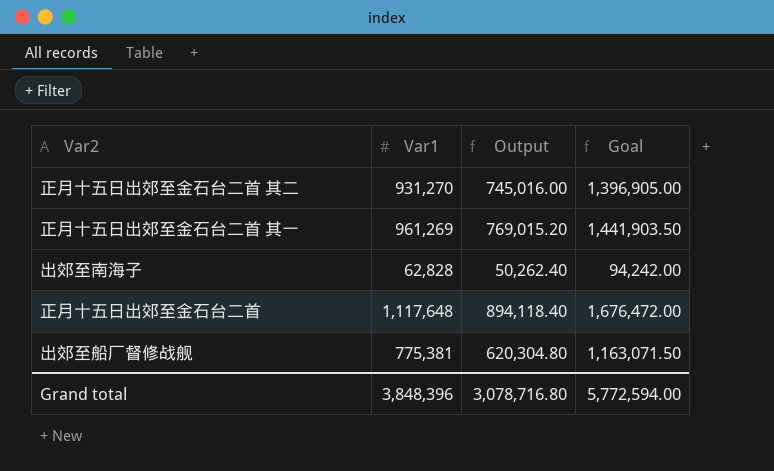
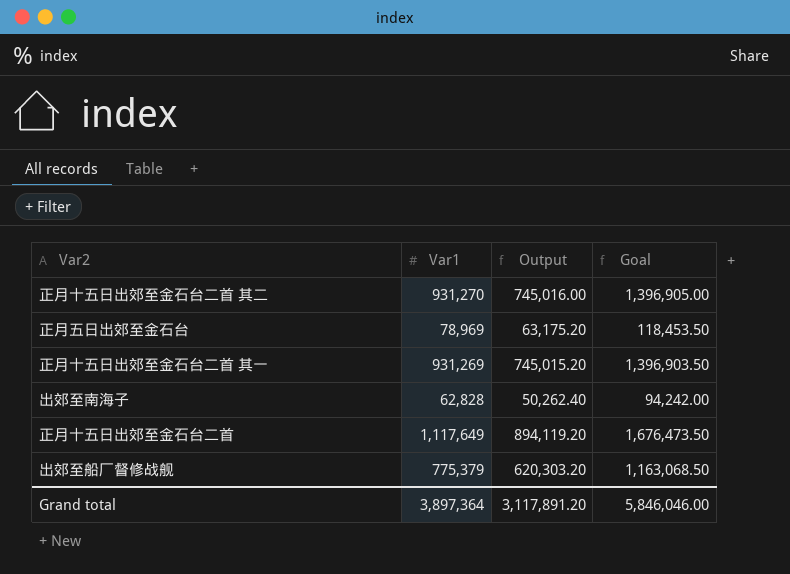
row 正月五日出郊至金石台: none -> 78,969 | 63,175.20 | 118,453.50
正月十五日出郊至金石台二首 其一 | Var1: 961,269 -> 931,269
正月十五日出郊至金石台二首 其一 | Output: 769,015.20 -> 745,015.20
正月十五日出郊至金石台二首 其一 | Goal: 1,441,903.50 -> 1,396,903.50
正月十五日出郊至金石台二首 | Var1: 1,117,648 -> 1,117,649
正月十五日出郊至金石台二首 | Output: 894,118.40 -> 894,119.20
正月十五日出郊至金石台二首 | Goal: 1,676,472.00 -> 1,676,473.50
出郊至船厂督修战舰 | Var1: 775,381 -> 775,379
出郊至船厂督修战舰 | Output: 620,304.80 -> 620,303.20
出郊至船厂督修战舰 | Goal: 1,163,071.50 -> 1,163,068.50
Grand total | Var1: 3,848,396 -> 3,897,364
Grand total | Output: 3,078,716.80 -> 3,117,891.20
Grand total | Goal: 5,772,594.00 -> 5,846,046.00

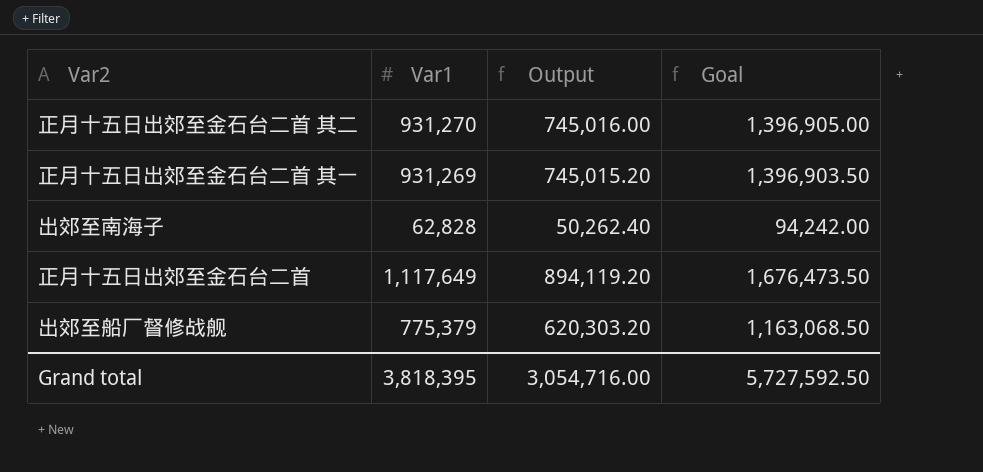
row 正月五日出郊至金石台: 78,969 | 63,175.20 | 118,453.50 -> none
Grand total | Var1: 3,897,364 -> 3,818,395
Grand total | Output: 3,117,891.20 -> 3,054,716.00
Grand total | Goal: 5,846,046.00 -> 5,727,592.50

